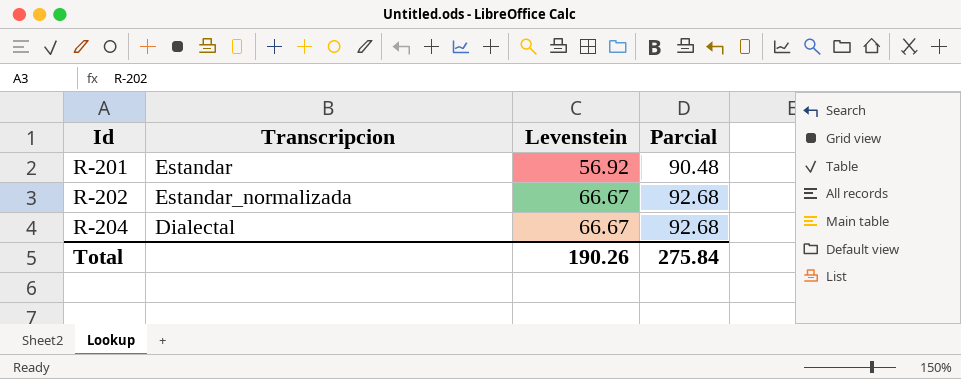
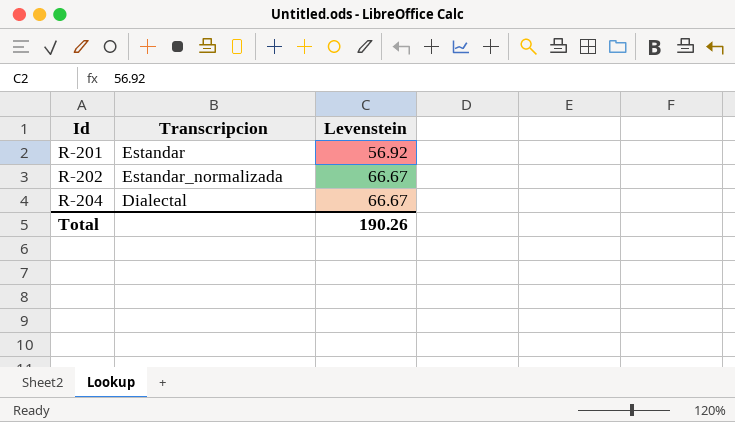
column Parcial | position: 4 -> none

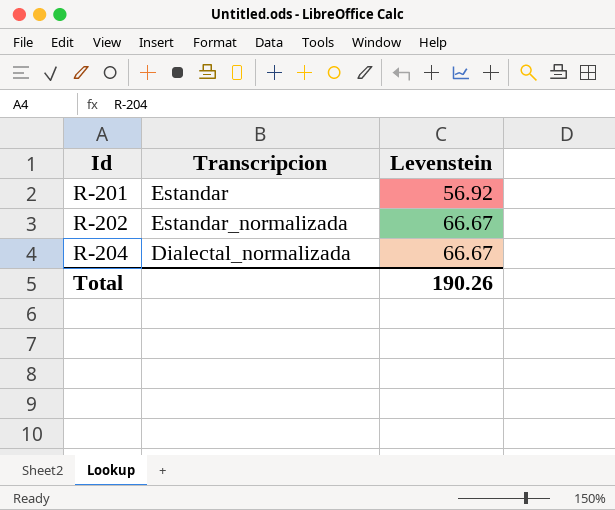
R-204 | Transcripcion: Dialectal -> Dialectal_normalizada

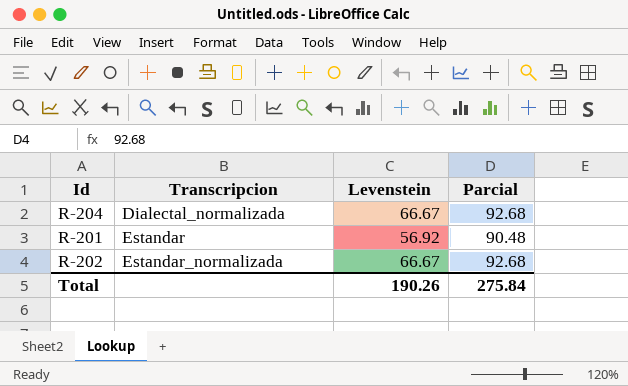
row order: Id ascending -> Transcripcion ascending
column Parcial | position: none -> 4

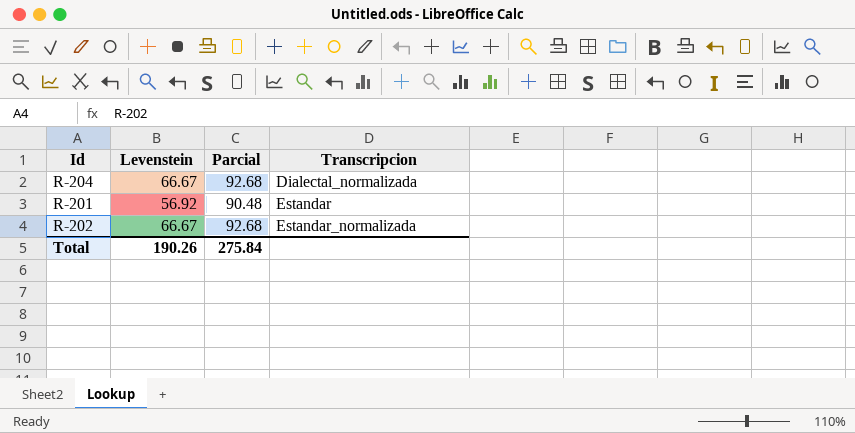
column Transcripcion | position: 2 -> 4

